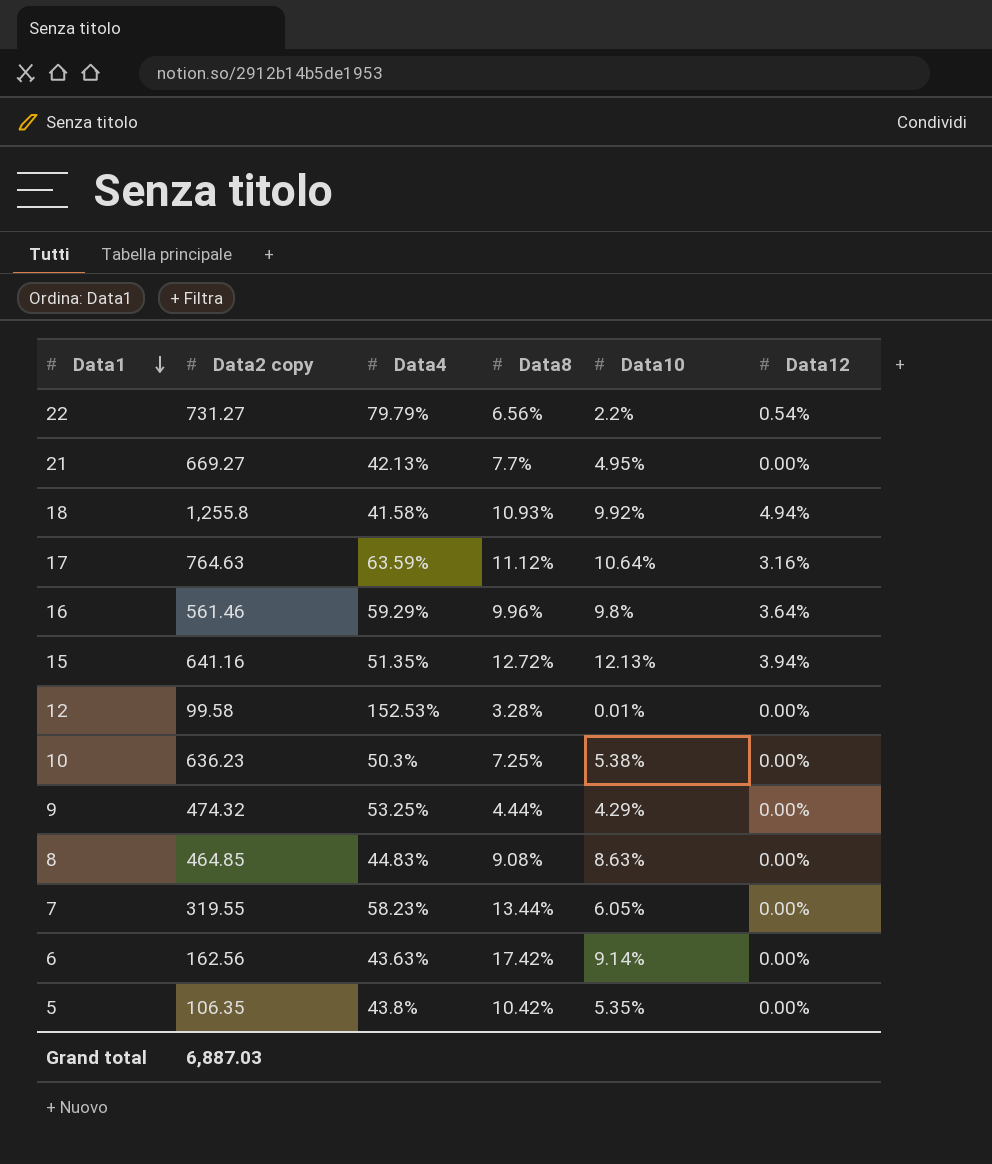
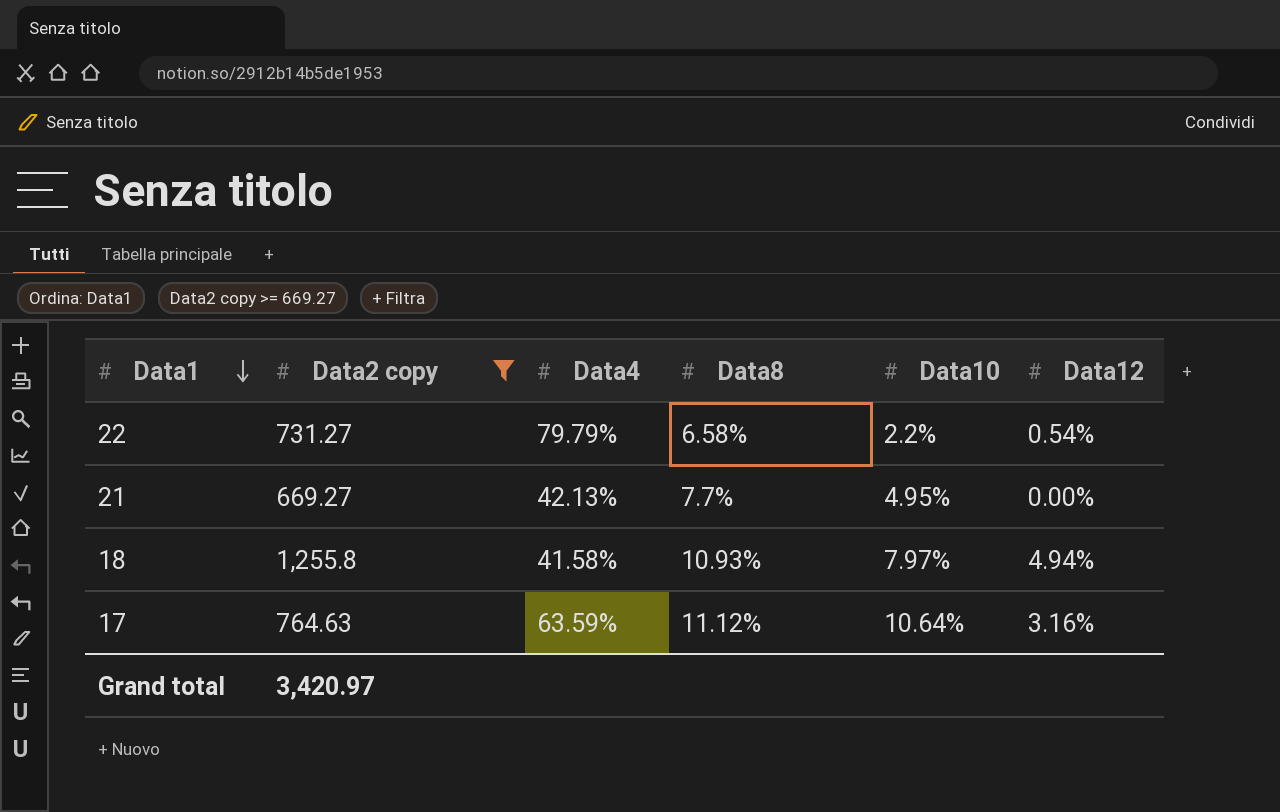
filter: none -> Data2 copy >= 669.27
22 | Data8: 6.56% -> 6.58%
18 | Data10: 9.92% -> 7.97%
Grand total | Data2 copy: 6,887.03 -> 3,420.97

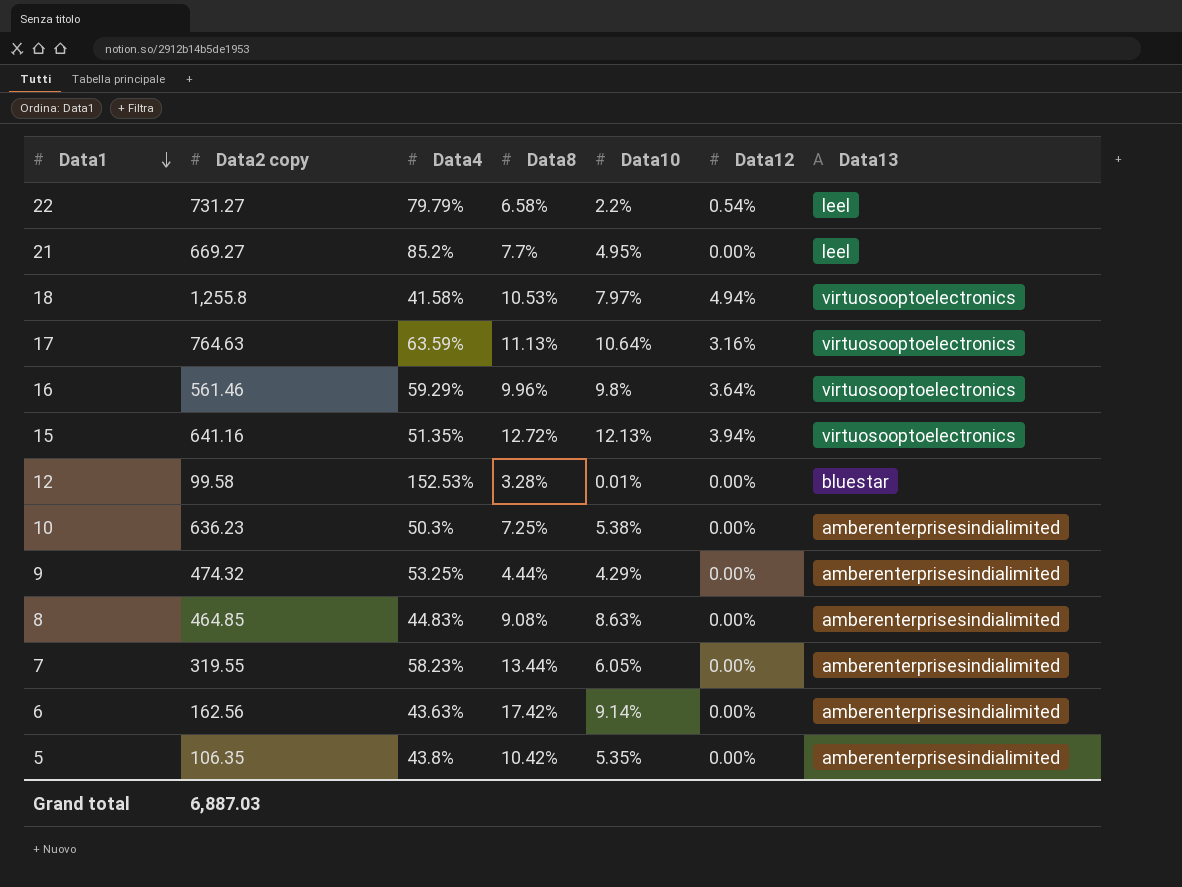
filter: Data2 copy >= 669.27 -> none
column Data13 | position: none -> 7
21 | Data4: 42.13% -> 85.2%
18 | Data8: 10.93% -> 10.53%
17 | Data8: 11.12% -> 11.13%
Grand total | Data2 copy: 3,420.97 -> 6,887.03

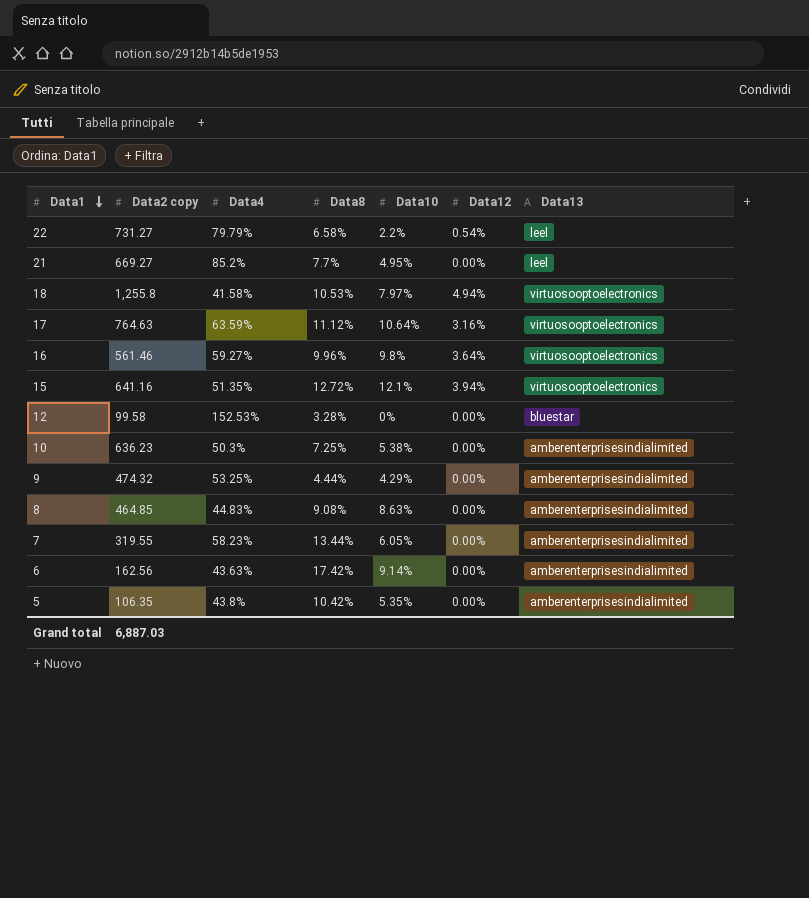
17 | Data8: 11.13% -> 11.12%
16 | Data4: 59.29% -> 59.27%
15 | Data10: 12.13% -> 12.1%
12 | Data10: 0.01% -> 0%

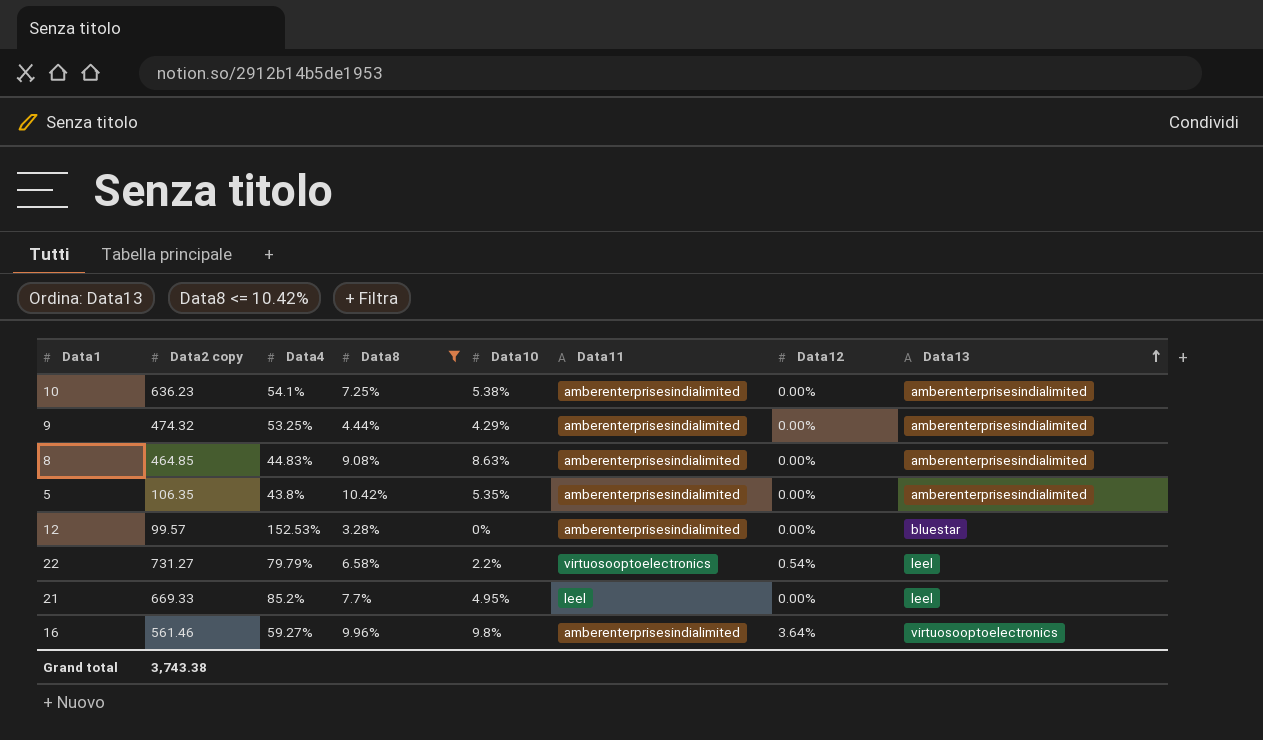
filter: none -> Data8 <= 10.42%
row order: Data1 descending -> Data13 ascending
column Data11 | position: none -> 6
10 | Data4: 50.3% -> 54.1%
12 | Data2 copy: 99.58 -> 99.57
21 | Data2 copy: 669.27 -> 669.33
Grand total | Data2 copy: 6,887.03 -> 3,743.38

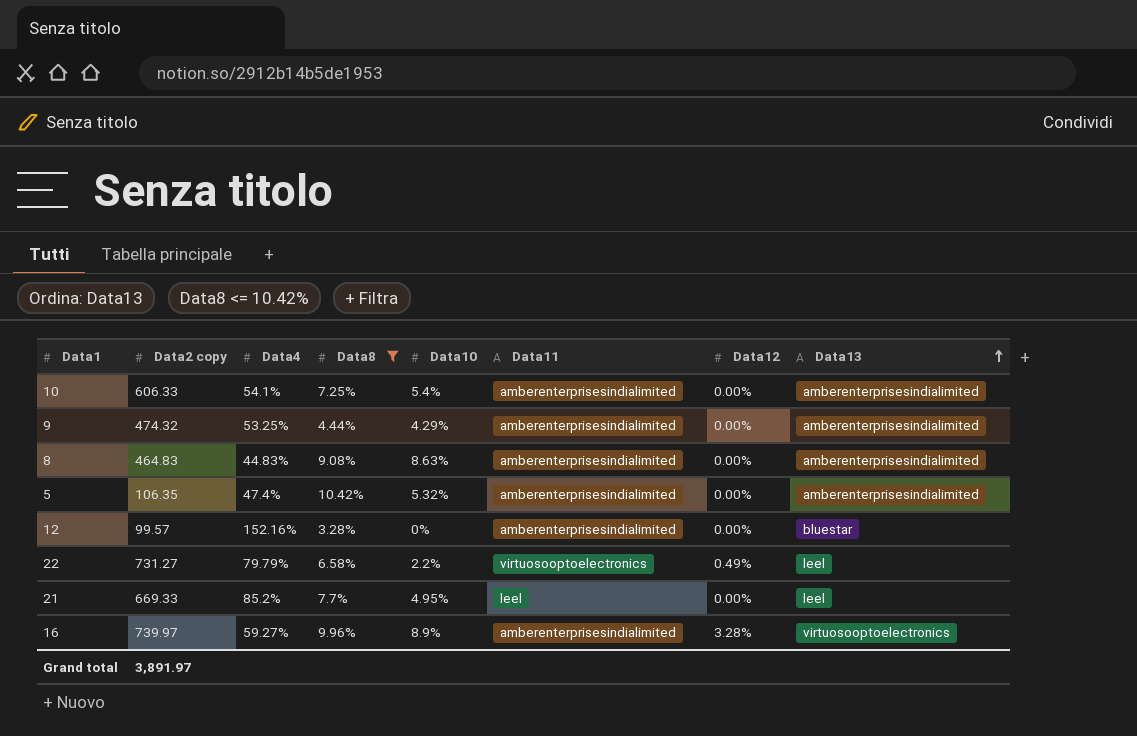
10 | Data2 copy: 636.23 -> 606.33
10 | Data10: 5.38% -> 5.4%
8 | Data2 copy: 464.85 -> 464.83
5 | Data4: 43.8% -> 47.4%
5 | Data10: 5.35% -> 5.32%
12 | Data4: 152.53% -> 152.16%
22 | Data12: 0.54% -> 0.49%
16 | Data2 copy: 561.46 -> 739.97
16 | Data10: 9.8% -> 8.9%
16 | Data12: 3.64% -> 3.28%
Grand total | Data2 copy: 3,743.38 -> 3,891.97

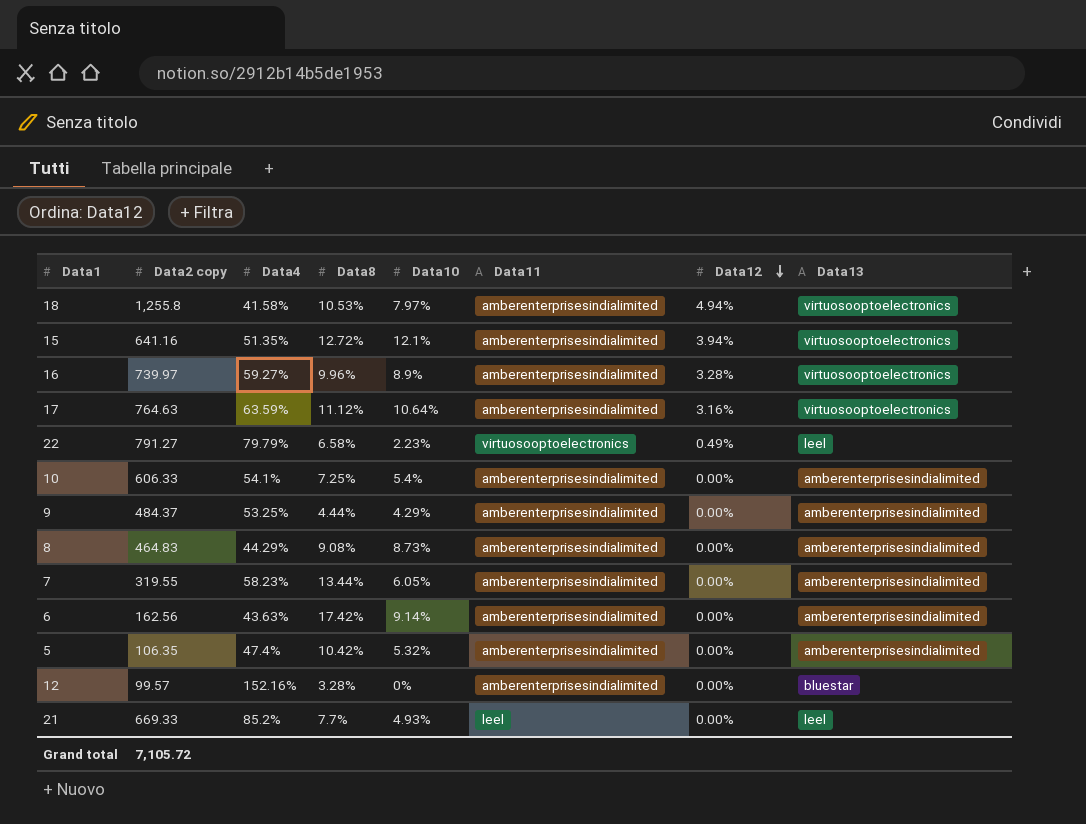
filter: Data8 <= 10.42% -> none
row order: Data13 ascending -> Data12 descending
22 | Data2 copy: 731.27 -> 791.27
22 | Data10: 2.2% -> 2.23%
9 | Data2 copy: 474.32 -> 484.37
8 | Data4: 44.83% -> 44.29%
8 | Data10: 8.63% -> 8.73%
21 | Data10: 4.95% -> 4.93%
Grand total | Data2 copy: 3,891.97 -> 7,105.72

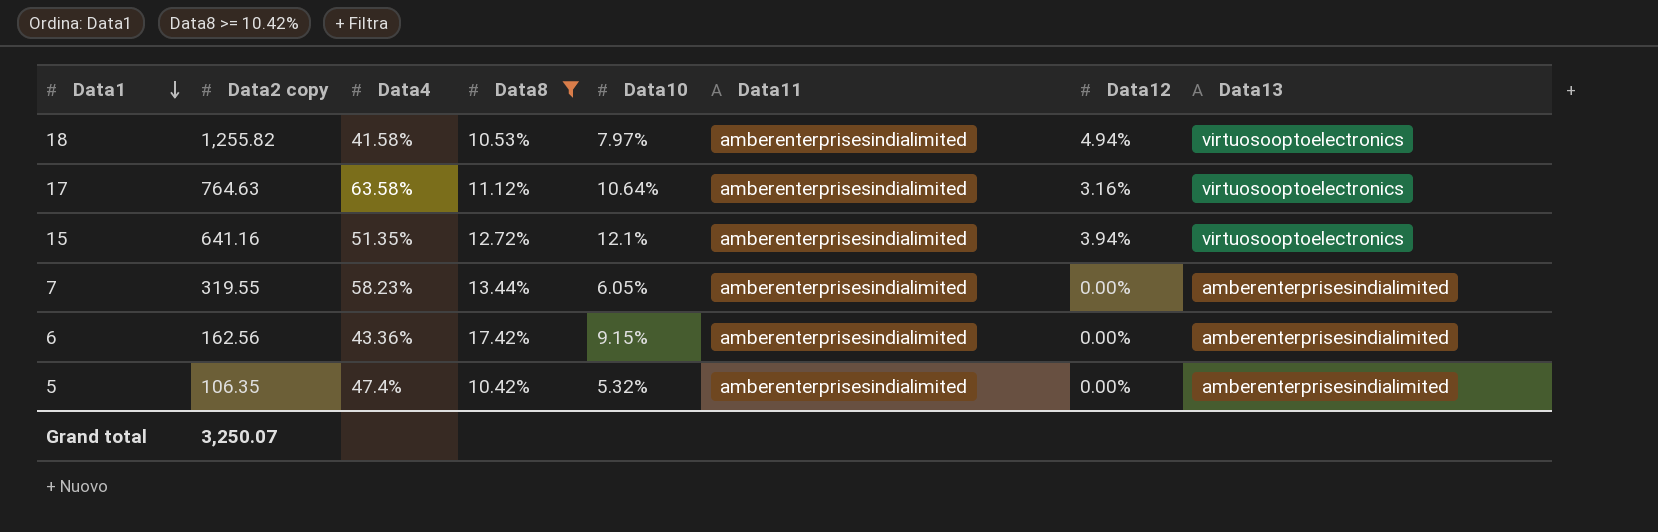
filter: none -> Data8 >= 10.42%
row order: Data12 descending -> Data1 descending
18 | Data2 copy: 1,255.8 -> 1,255.82
17 | Data4: 63.59% -> 63.58%
6 | Data4: 43.63% -> 43.36%
6 | Data10: 9.14% -> 9.15%
Grand total | Data2 copy: 7,105.72 -> 3,250.07

